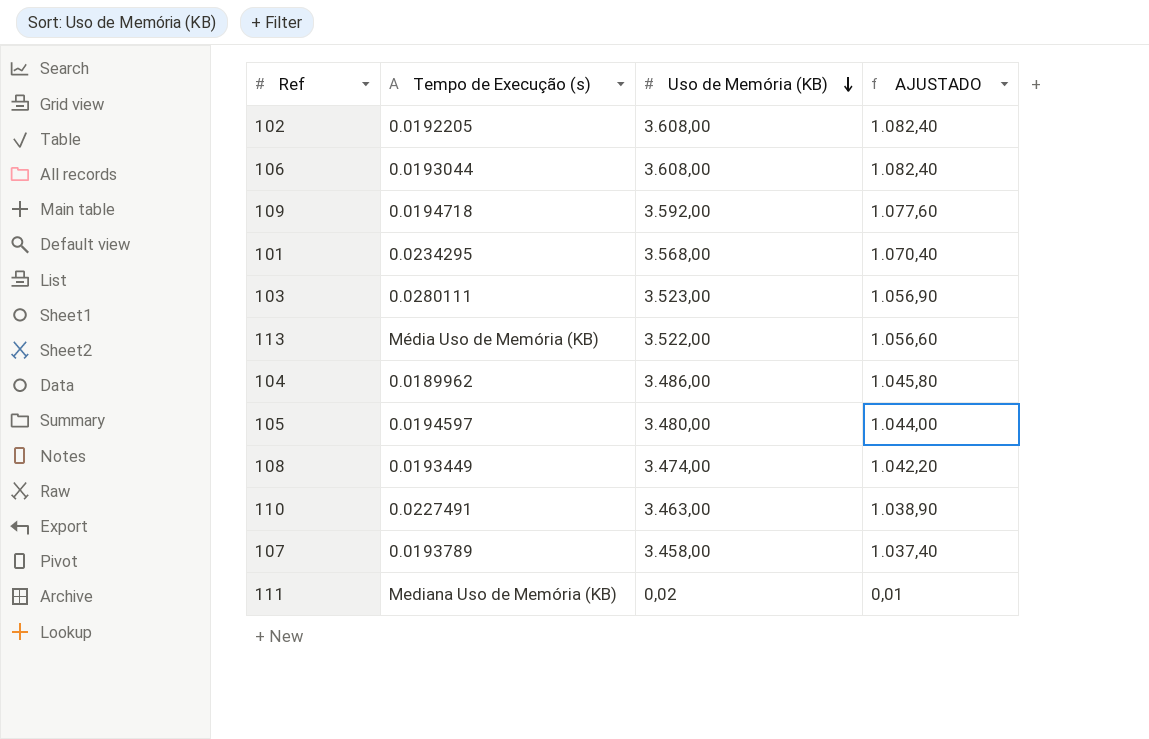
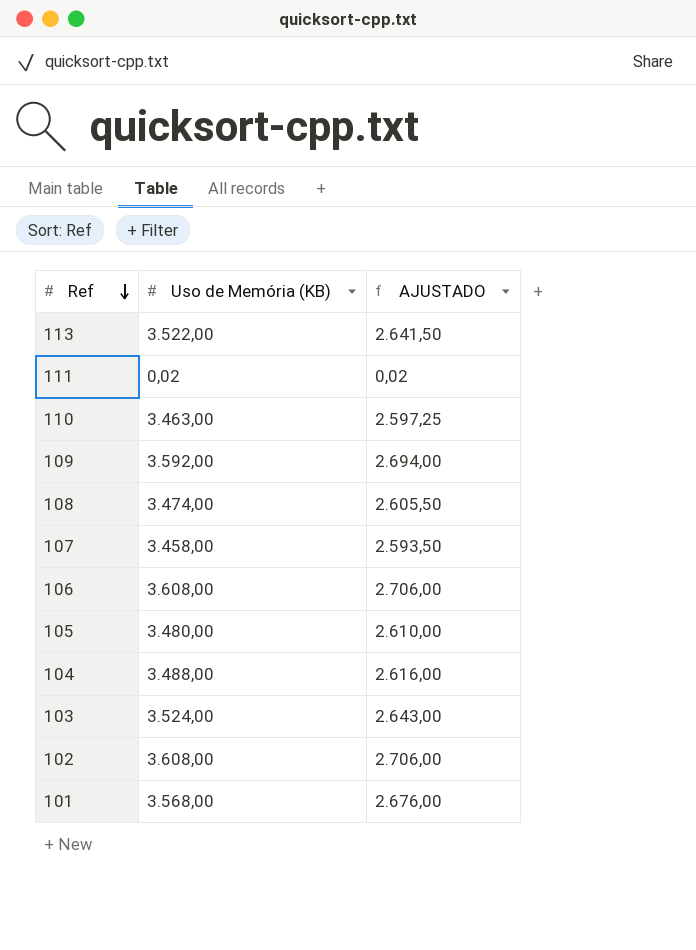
row order: Uso de Memória (KB) descending -> Ref descending
column Tempo de Execução (s) | position: 2 -> none
column AJUSTADO | formula: [Uso de Memória (KB)] * 0,3 -> [Uso de Memória (KB)] * 0,75
104 | Uso de Memória (KB): 3.486,00 -> 3.488,00
103 | Uso de Memória (KB): 3.523,00 -> 3.524,00

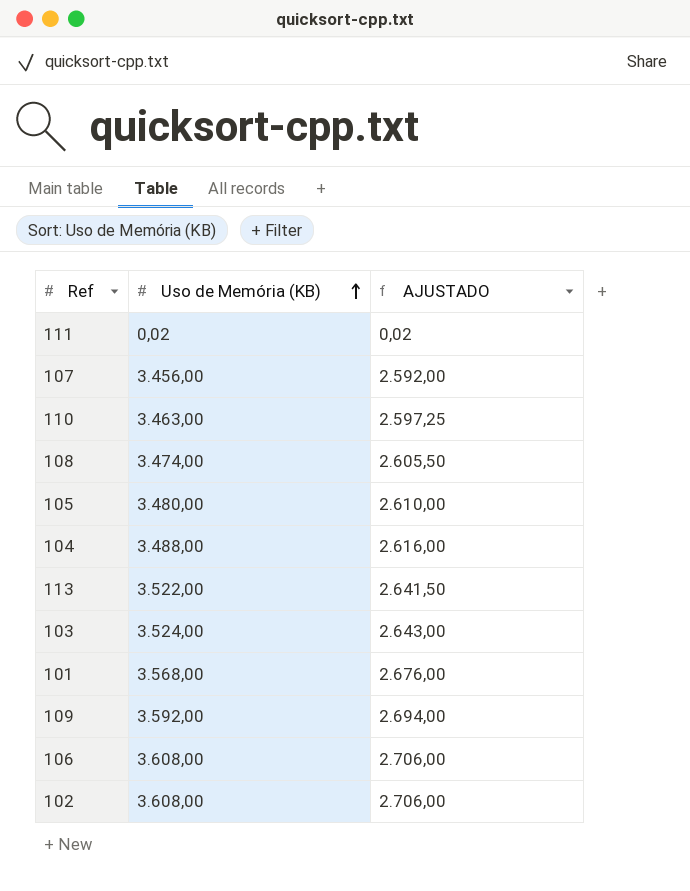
row order: Ref descending -> Uso de Memória (KB) ascending
107 | Uso de Memória (KB): 3.458,00 -> 3.456,00
107 | AJUSTADO: 2.593,50 -> 2.592,00

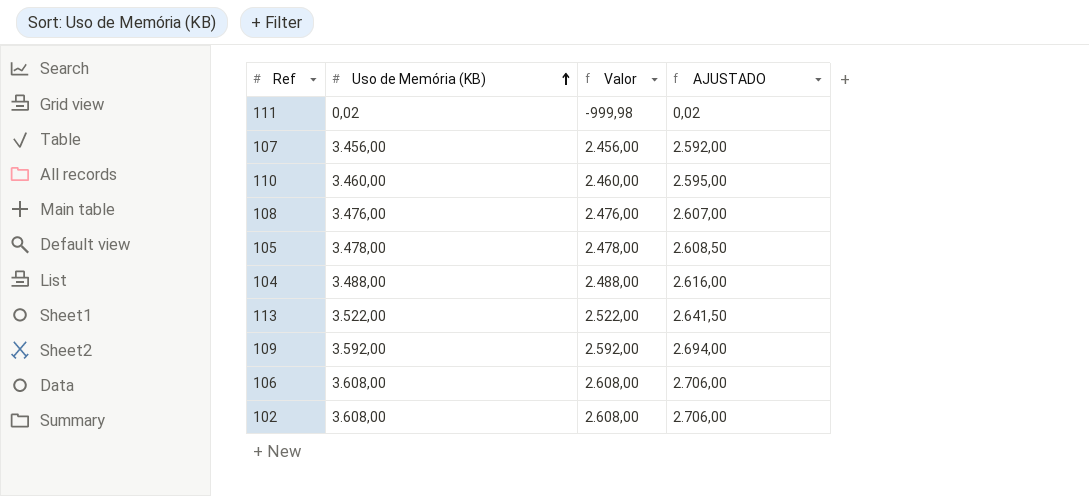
column Valor | formula: none -> [Uso de Memória (KB)] - 1000
row 103: 3.524,00 | 2.643,00 -> none
row 101: 3.568,00 | 2.676,00 -> none
110 | Uso de Memória (KB): 3.463,00 -> 3.460,00
110 | AJUSTADO: 2.597,25 -> 2.595,00
108 | Uso de Memória (KB): 3.474,00 -> 3.476,00
108 | AJUSTADO: 2.605,50 -> 2.607,00
105 | Uso de Memória (KB): 3.480,00 -> 3.478,00
105 | AJUSTADO: 2.610,00 -> 2.608,50

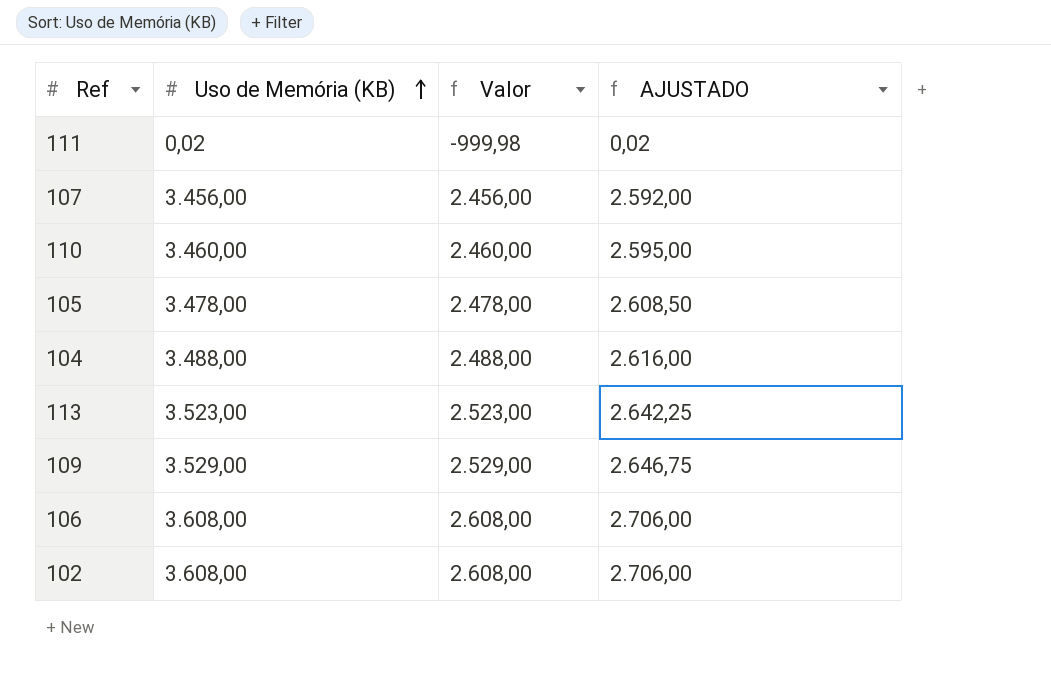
row 108: 3.476,00 | 2.476,00 | 2.607,00 -> none
113 | Uso de Memória (KB): 3.522,00 -> 3.523,00
113 | Valor: 2.522,00 -> 2.523,00
113 | AJUSTADO: 2.641,50 -> 2.642,25
109 | Uso de Memória (KB): 3.592,00 -> 3.529,00
109 | Valor: 2.592,00 -> 2.529,00
109 | AJUSTADO: 2.694,00 -> 2.646,75

